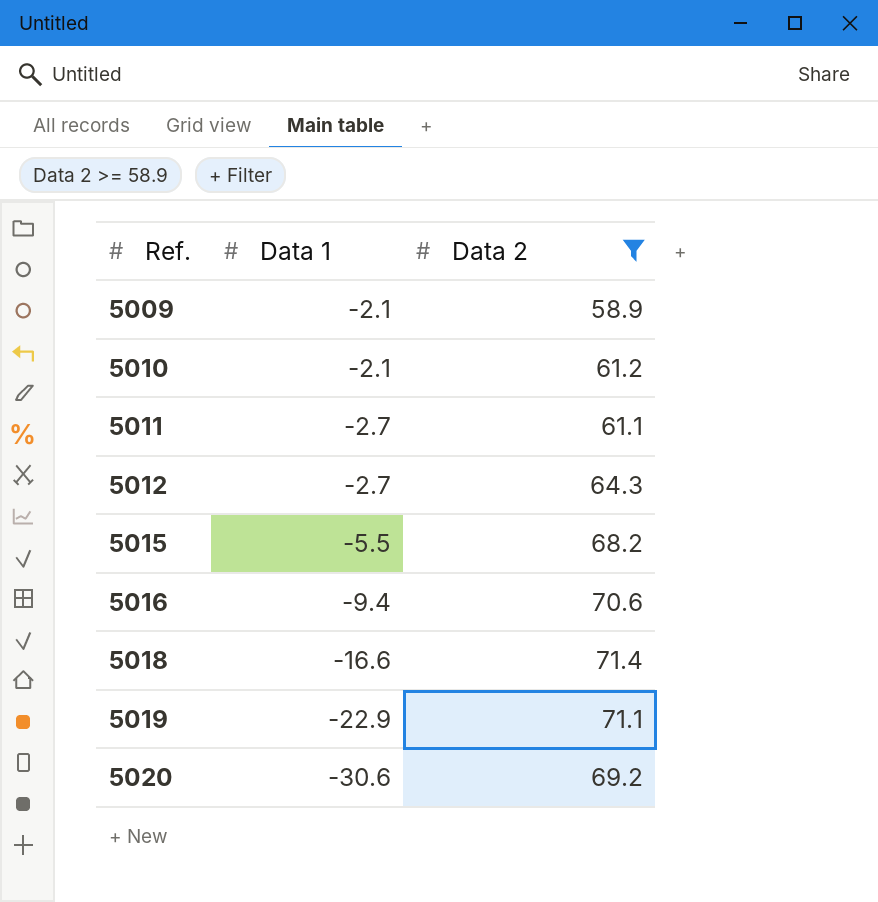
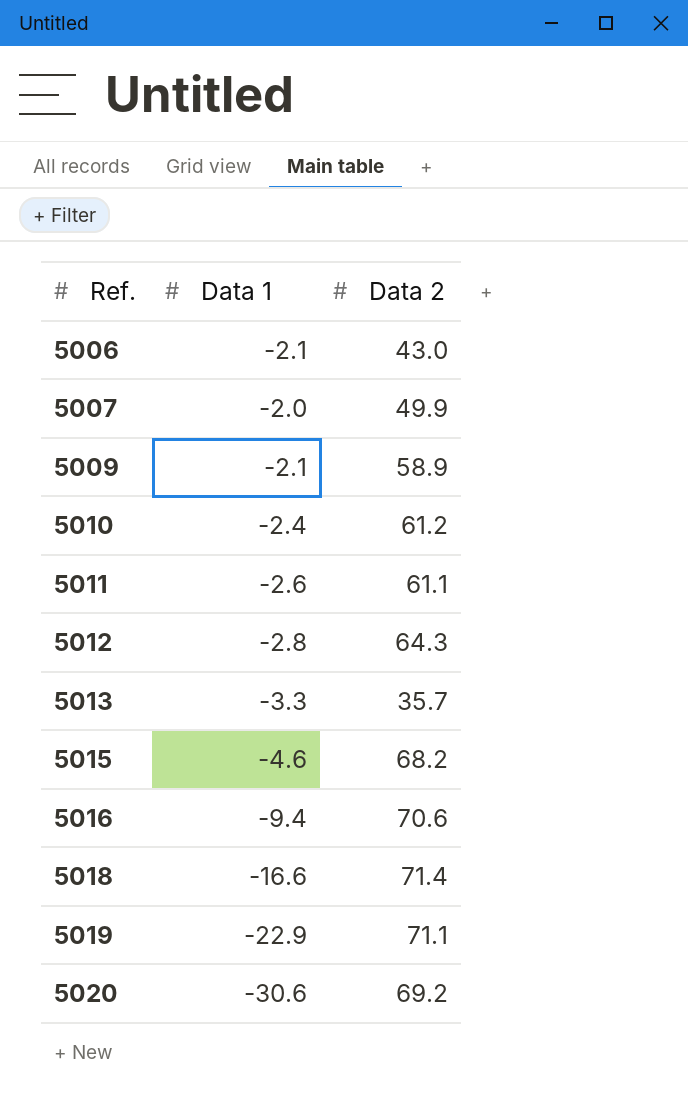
filter: Data 2 >= 58.9 -> none
5010 | Data 1: -2.1 -> -2.4
5011 | Data 1: -2.7 -> -2.6
5012 | Data 1: -2.7 -> -2.8
5015 | Data 1: -5.5 -> -4.6

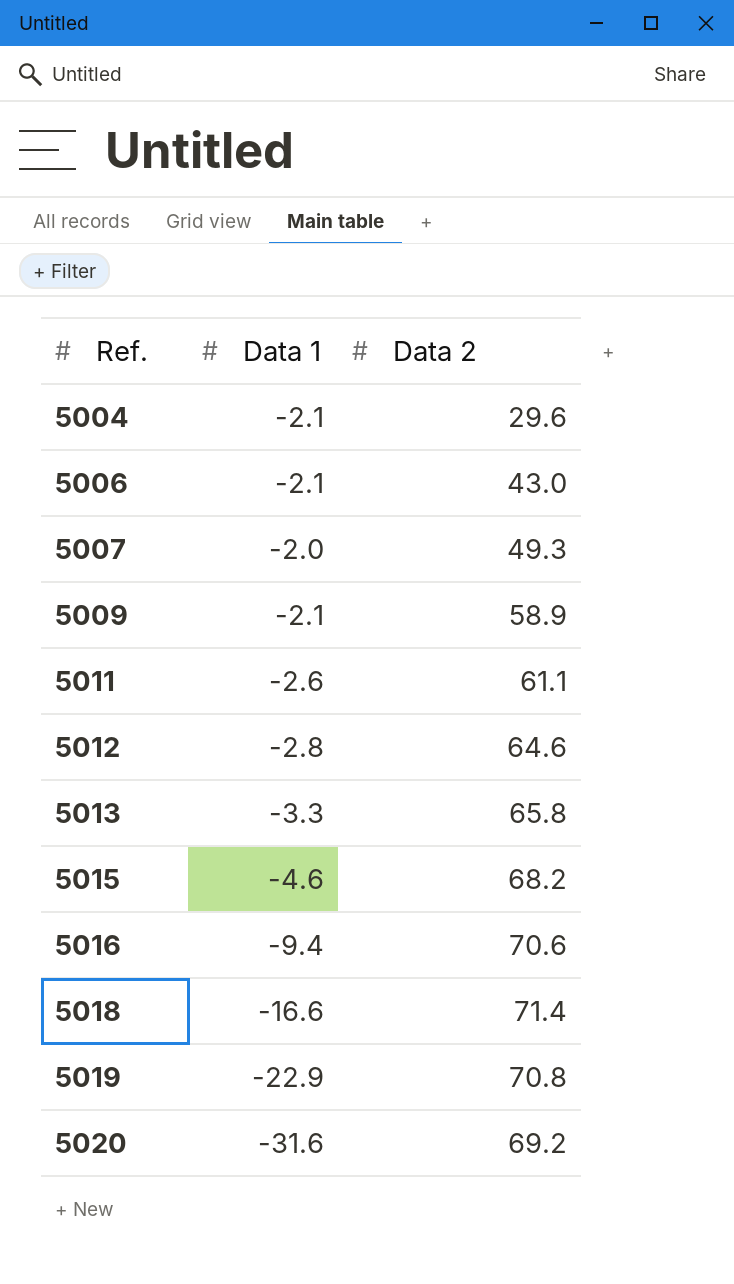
row 5010: -2.4 | 61.2 -> none
row 5004: none -> -2.1 | 29.6
5007 | Data 2: 49.9 -> 49.3
5012 | Data 2: 64.3 -> 64.6
5013 | Data 2: 35.7 -> 65.8
5019 | Data 2: 71.1 -> 70.8
5020 | Data 1: -30.6 -> -31.6

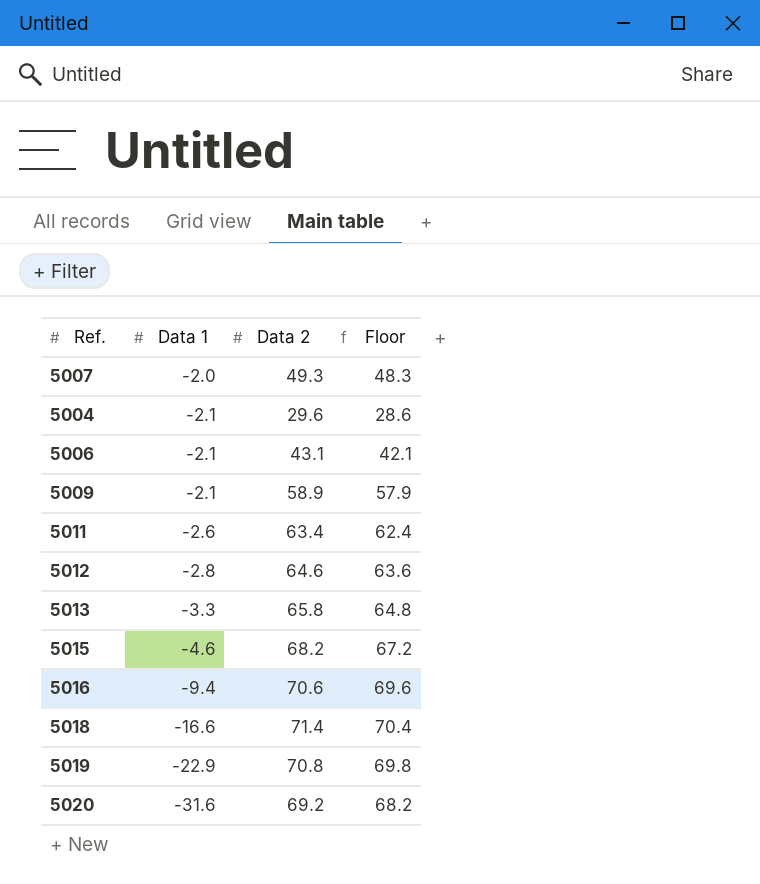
row order: Ref. ascending -> Data 1 descending
column Floor | formula: none -> [Data 2] - 1
5006 | Data 2: 43.0 -> 43.1
5011 | Data 2: 61.1 -> 63.4

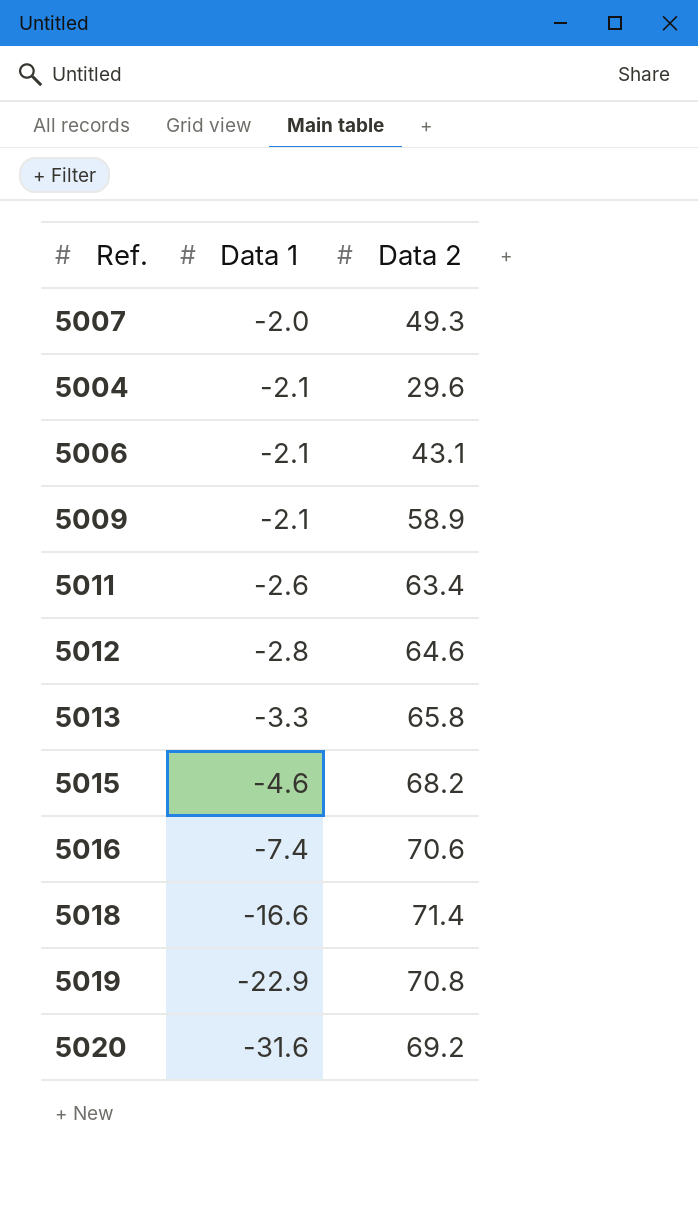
column Floor | formula: [Data 2] - 1 -> none
5016 | Data 1: -9.4 -> -7.4

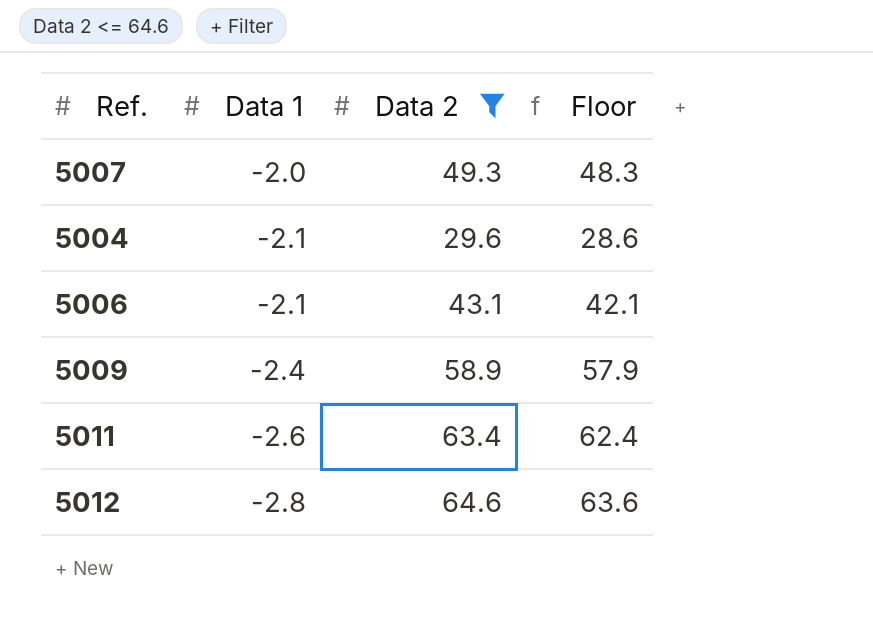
filter: none -> Data 2 <= 64.6
column Floor | formula: none -> [Data 2] - 1
5009 | Data 1: -2.1 -> -2.4

